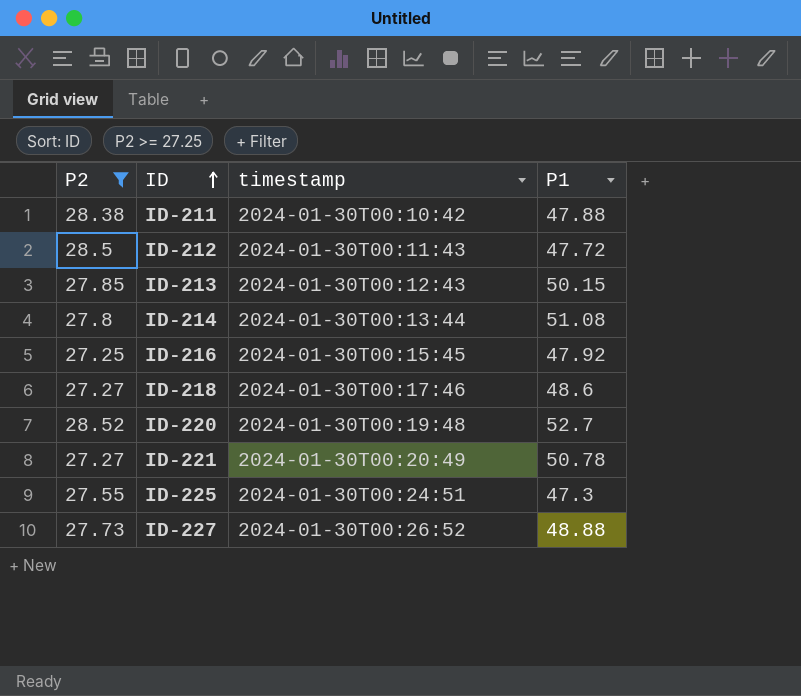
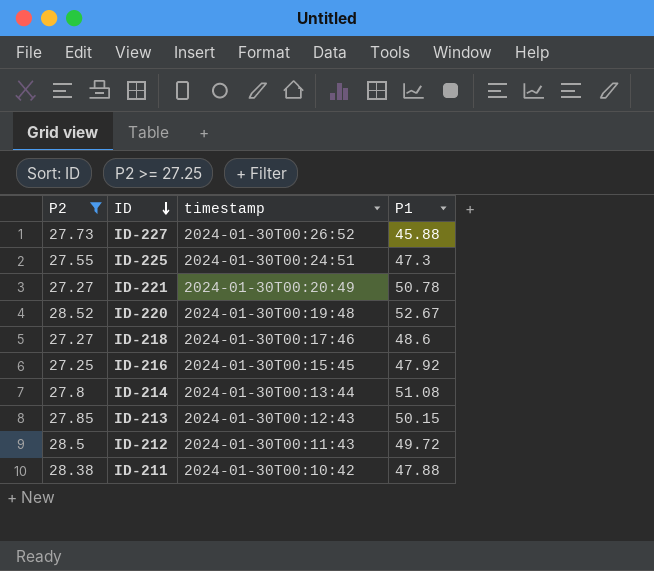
row order: ID ascending -> ID descending
ID-227 | P1: 48.88 -> 45.88
ID-220 | P1: 52.7 -> 52.67
ID-212 | P1: 47.72 -> 49.72

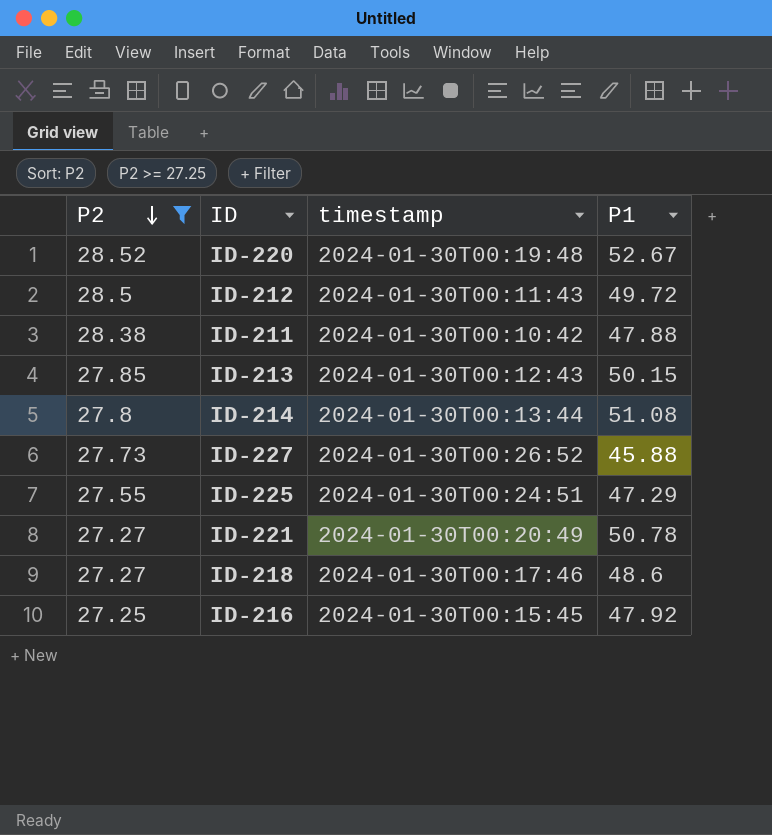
row order: ID descending -> P2 descending
ID-225 | P1: 47.3 -> 47.29

